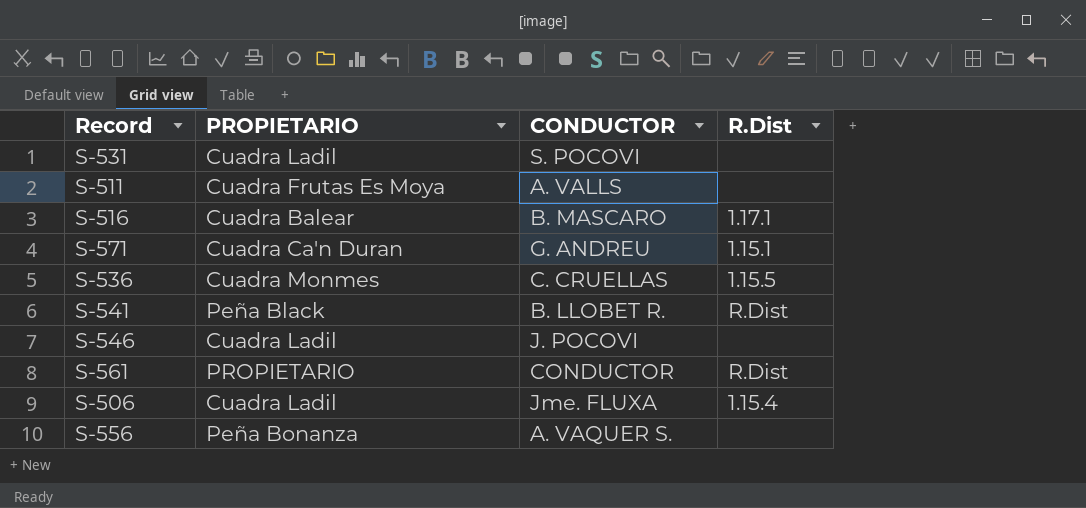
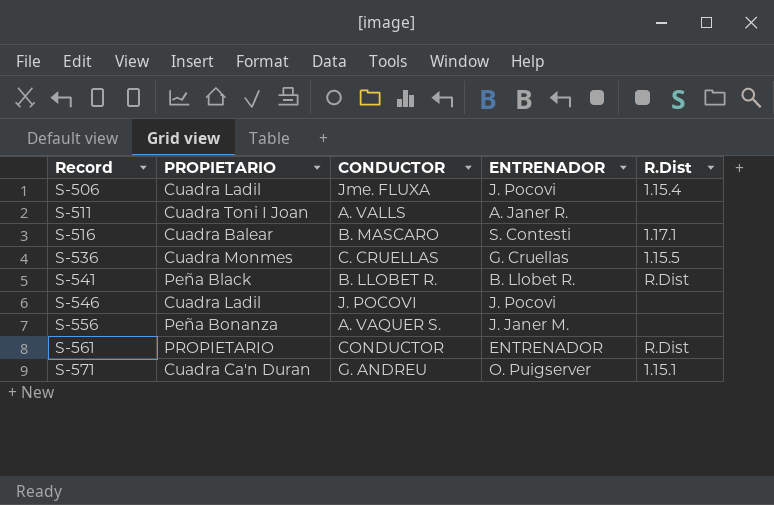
row order: none -> Record ascending
column ENTRENADOR | position: none -> 4
row S-531: Cuadra Ladil | S. POCOVI | none -> none
S-511 | PROPIETARIO: Cuadra Frutas Es Moya -> Cuadra Toni I Joan

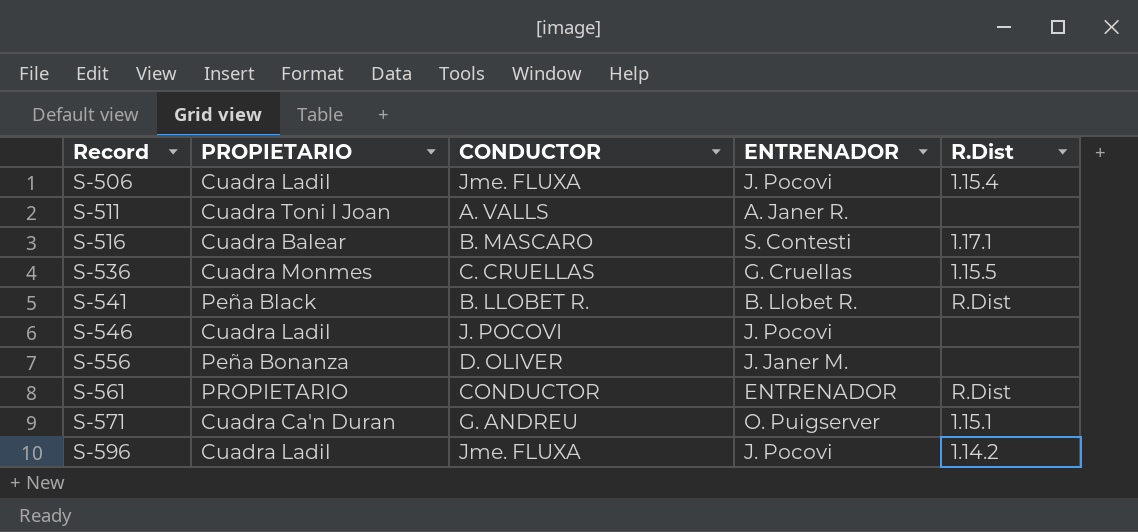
S-556 | CONDUCTOR: A. VAQUER S. -> D. OLIVER
row S-596: none -> Cuadra Ladil | Jme. FLUXA | J. Pocovi | 1.14.2

